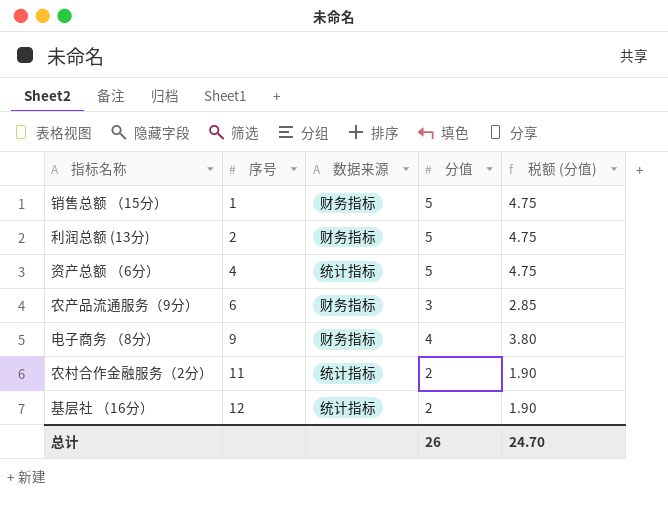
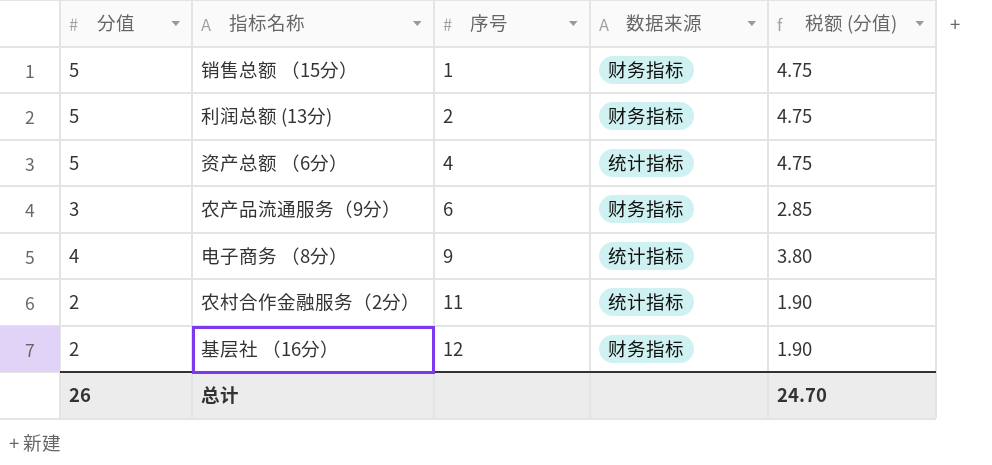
column 分值 | position: 4 -> 1
电子商务 （8分） | 数据来源: 财务指标 -> 统计指标
基层社 （16分） | 数据来源: 统计指标 -> 财务指标

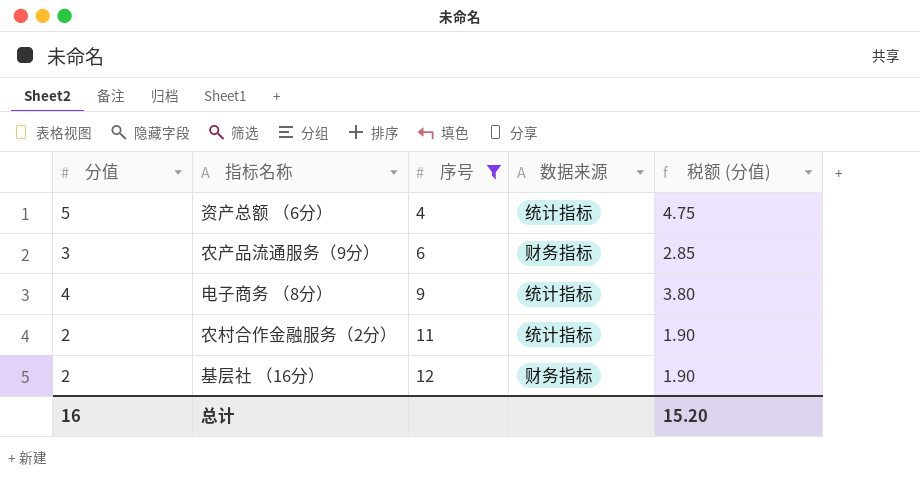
filter: none -> 序号 >= 4
总计 | 分值: 26 -> 16
总计 | 税额 (分值): 24.70 -> 15.20

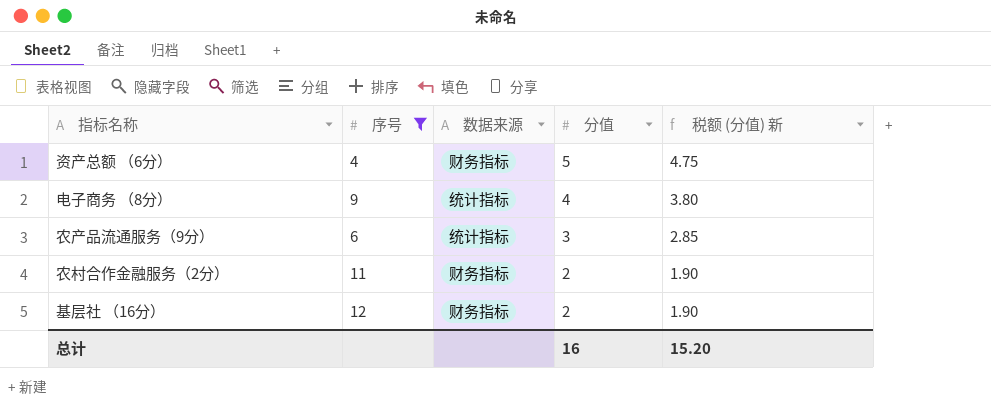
row order: 序号 ascending -> 分值 descending
column 分值 | position: 1 -> 4
column name: 税额 (分值) -> 税额 (分值) 新
资产总额 （6分） | 数据来源: 统计指标 -> 财务指标
农产品流通服务（9分） | 数据来源: 财务指标 -> 统计指标
农村合作金融服务（2分） | 数据来源: 统计指标 -> 财务指标

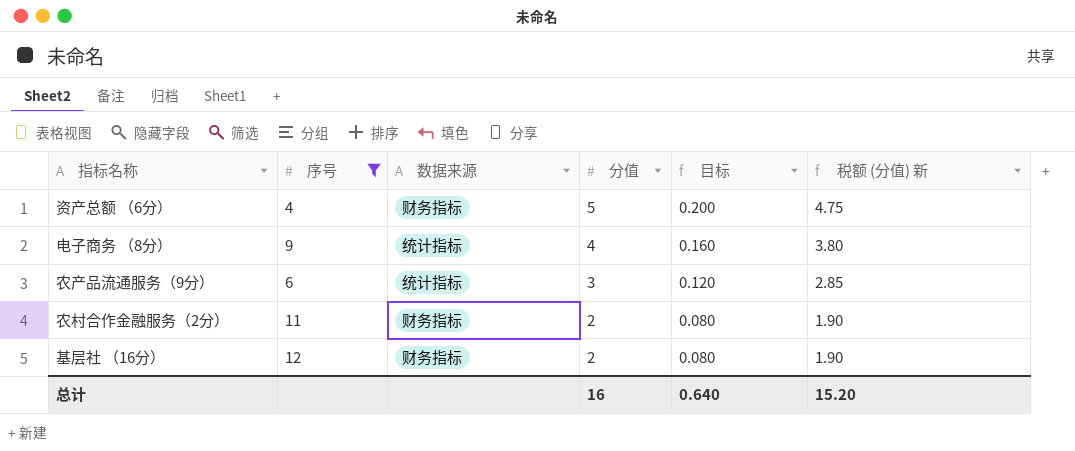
column 目标 | formula: none -> [分值] * 0.04

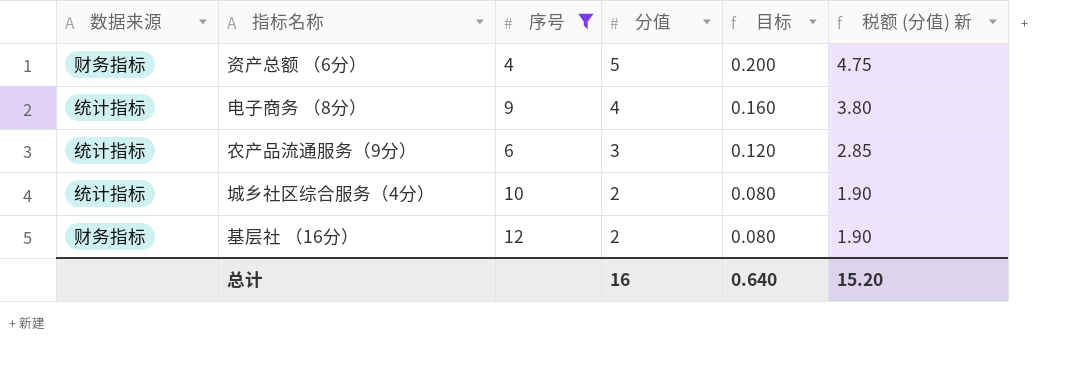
column 数据来源 | position: 3 -> 1
row 农村合作金融服务（2分）: 11 | 财务指标 | 2 | 0.080 | 1.90 -> none
row 城乡社区综合服务（4分）: none -> 统计指标 | 10 | 2 | 0.080 | 1.90

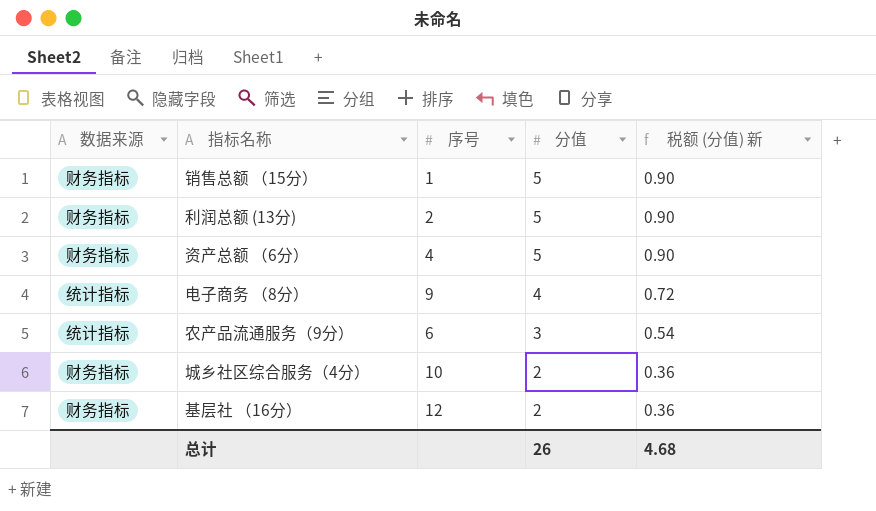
filter: 序号 >= 4 -> none
column 目标 | formula: [分值] * 0.04 -> none
column 税额 (分值) 新 | formula: [分值] * 0.95 -> [分值] * 0.18
城乡社区综合服务（4分） | 数据来源: 统计指标 -> 财务指标
总计 | 分值: 16 -> 26
总计 | 税额 (分值) 新: 15.20 -> 4.68

